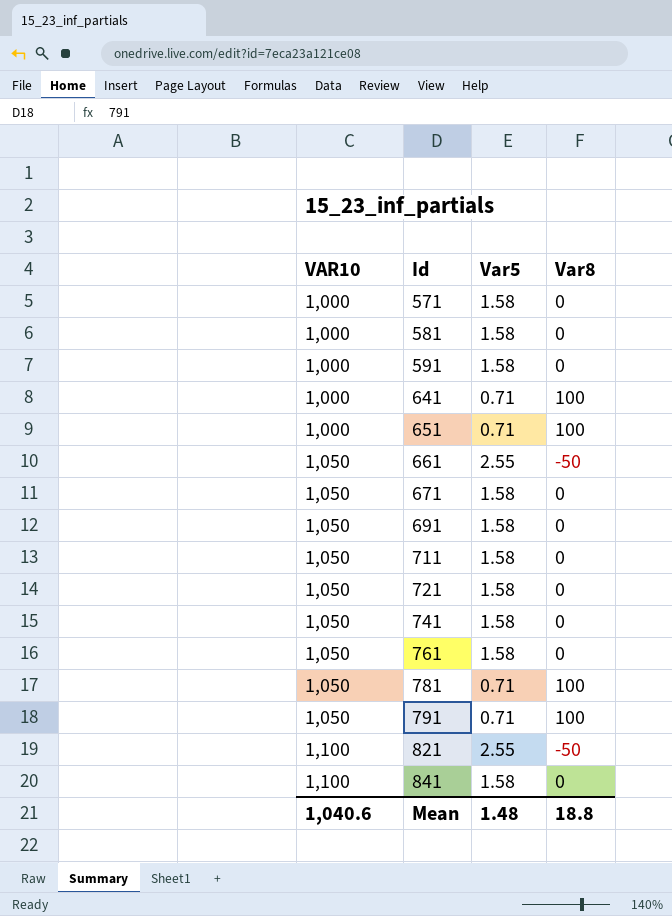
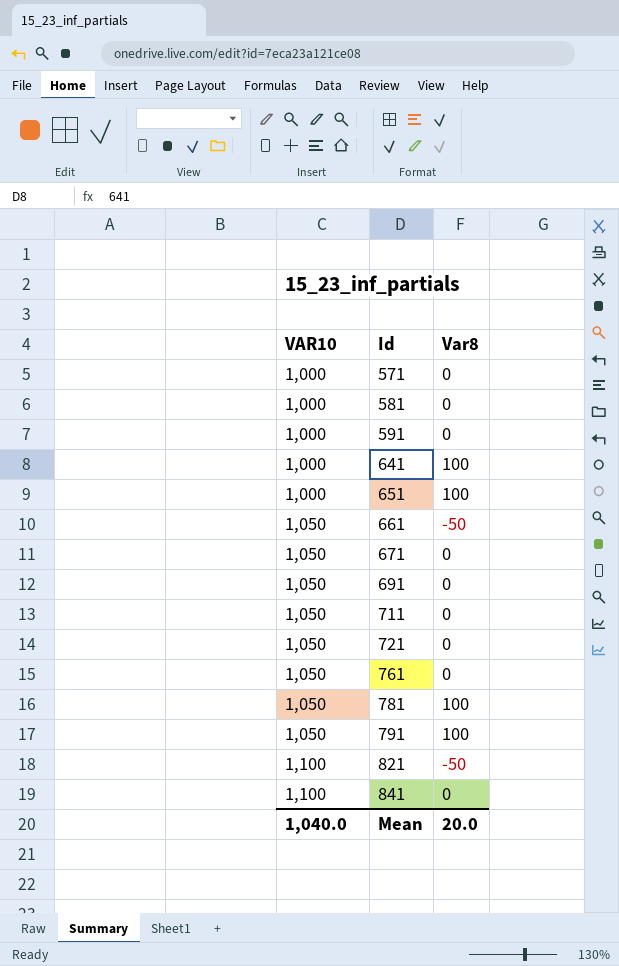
column Var5 | position: 3 -> none
row 741: 1,050 | 1.58 | 0 -> none
Mean | VAR10: 1,040.6 -> 1,040.0
Mean | Var8: 18.8 -> 20.0

